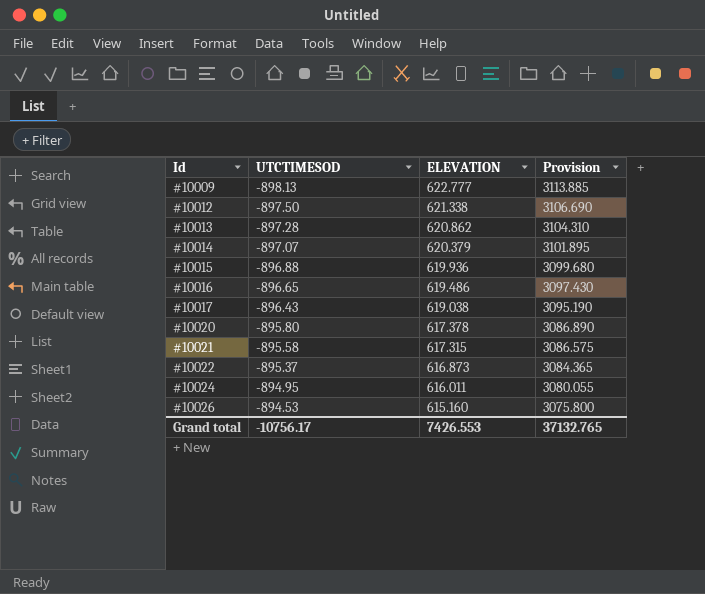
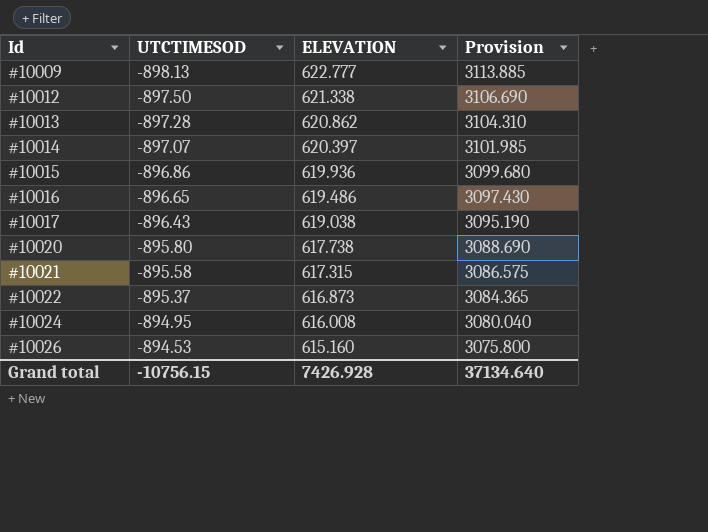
#10014 | ELEVATION: 620.379 -> 620.397
#10014 | Provision: 3101.895 -> 3101.985
#10015 | UTCTIMESOD: -896.88 -> -896.86
#10020 | ELEVATION: 617.378 -> 617.738
#10020 | Provision: 3086.890 -> 3088.690
#10024 | ELEVATION: 616.011 -> 616.008
#10024 | Provision: 3080.055 -> 3080.040
Grand total | UTCTIMESOD: -10756.17 -> -10756.15
Grand total | ELEVATION: 7426.553 -> 7426.928
Grand total | Provision: 37132.765 -> 37134.640

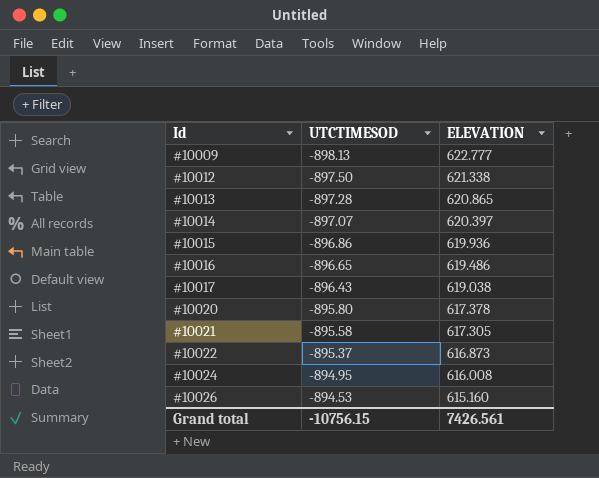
column Provision | formula: [ELEVATION] * 5 -> none
#10013 | ELEVATION: 620.862 -> 620.865
#10020 | ELEVATION: 617.738 -> 617.378
#10021 | ELEVATION: 617.315 -> 617.305
Grand total | ELEVATION: 7426.928 -> 7426.561

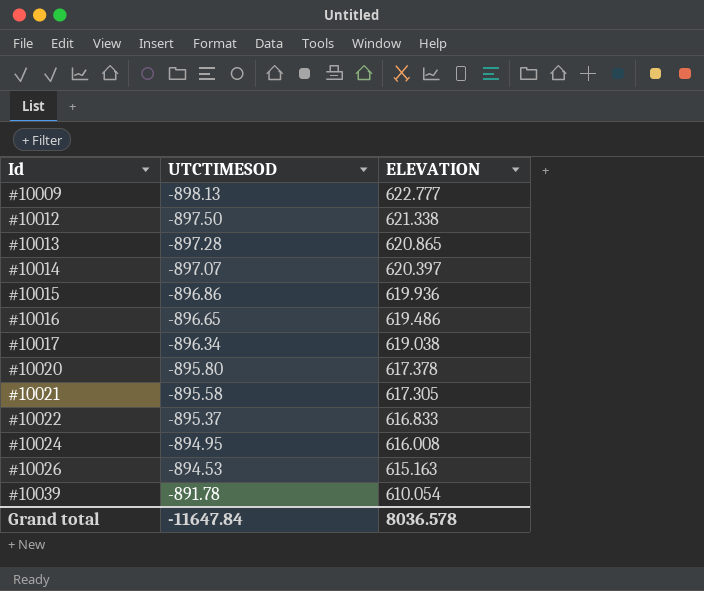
#10017 | UTCTIMESOD: -896.43 -> -896.34
#10022 | ELEVATION: 616.873 -> 616.833
#10026 | ELEVATION: 615.160 -> 615.163
row #10039: none -> -891.78 | 610.054
Grand total | UTCTIMESOD: -10756.15 -> -11647.84
Grand total | ELEVATION: 7426.561 -> 8036.578

